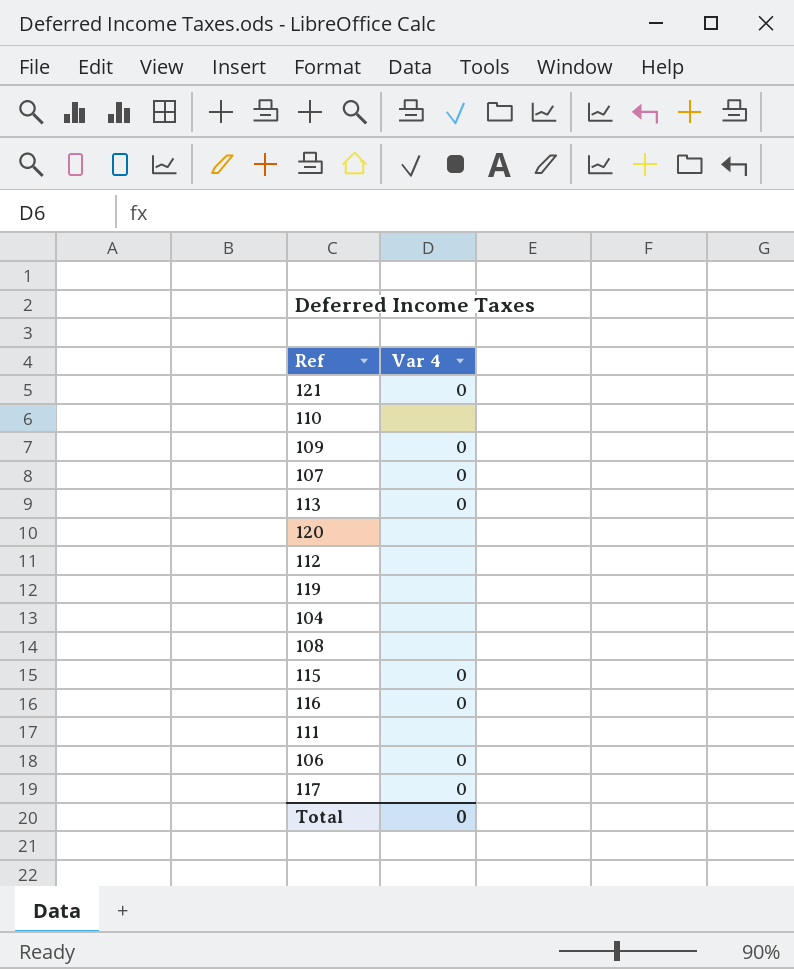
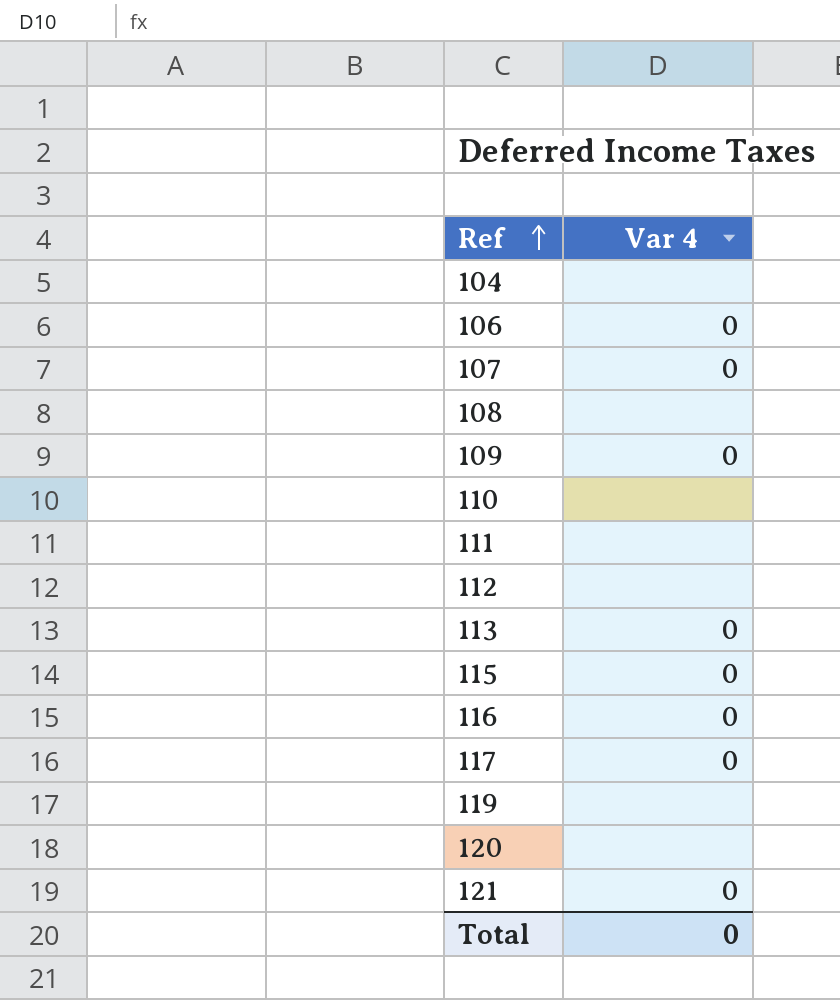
row order: none -> Ref ascending

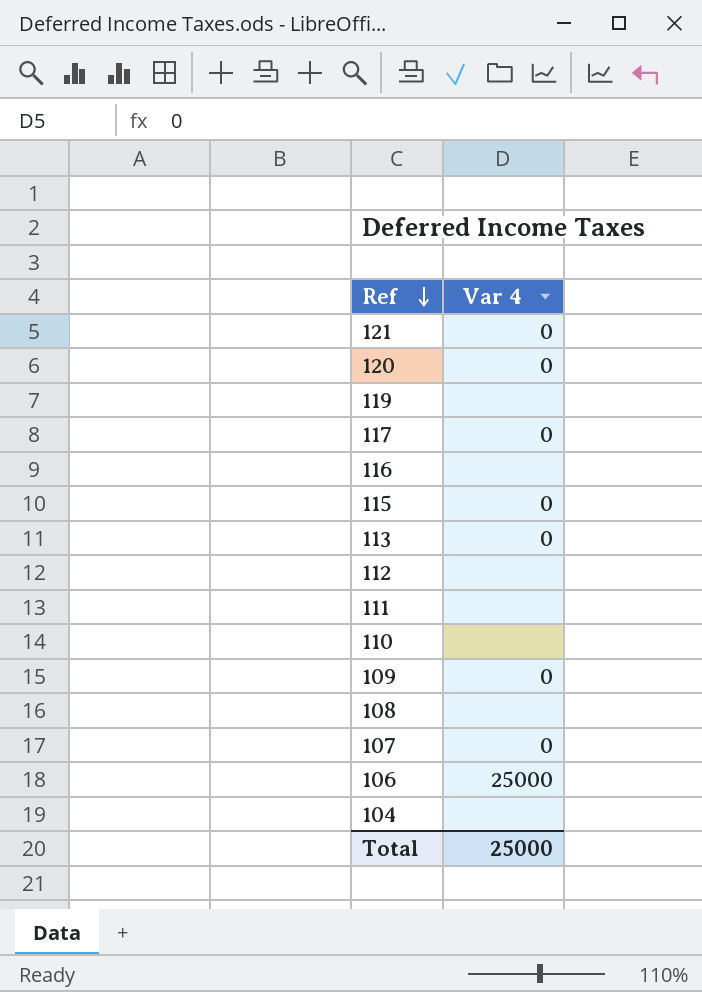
row order: Ref ascending -> Ref descending
120 | Var 4: none -> 0
116 | Var 4: 0 -> none
106 | Var 4: 0 -> 25000
Total | Var 4: 0 -> 25000

